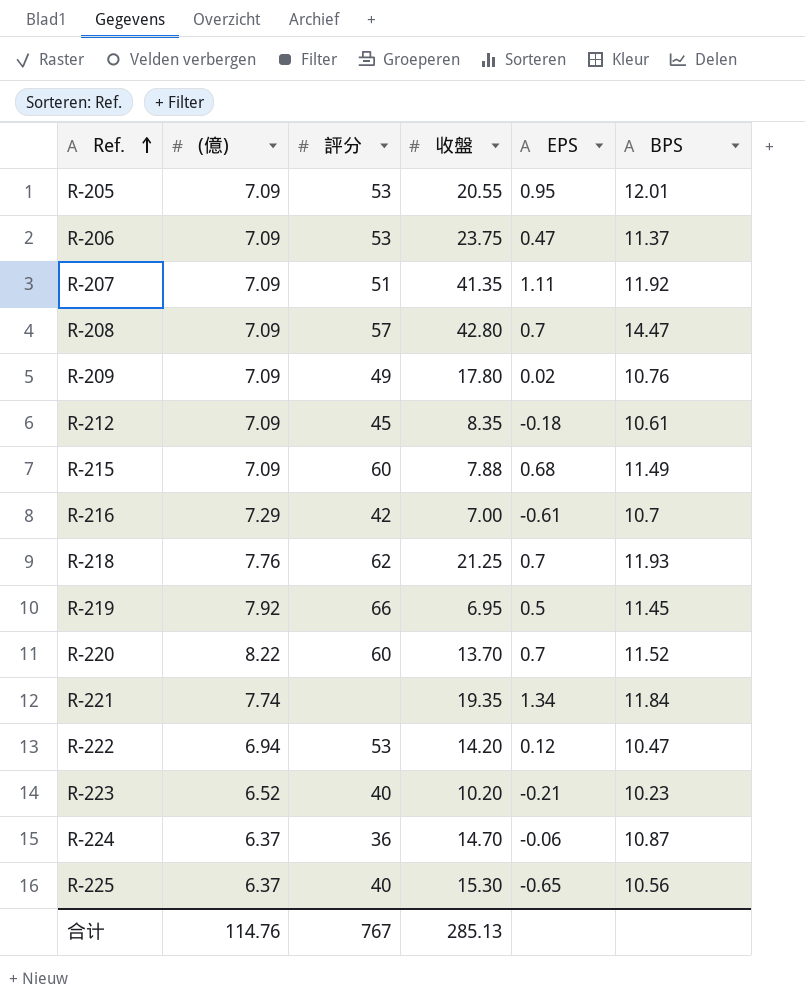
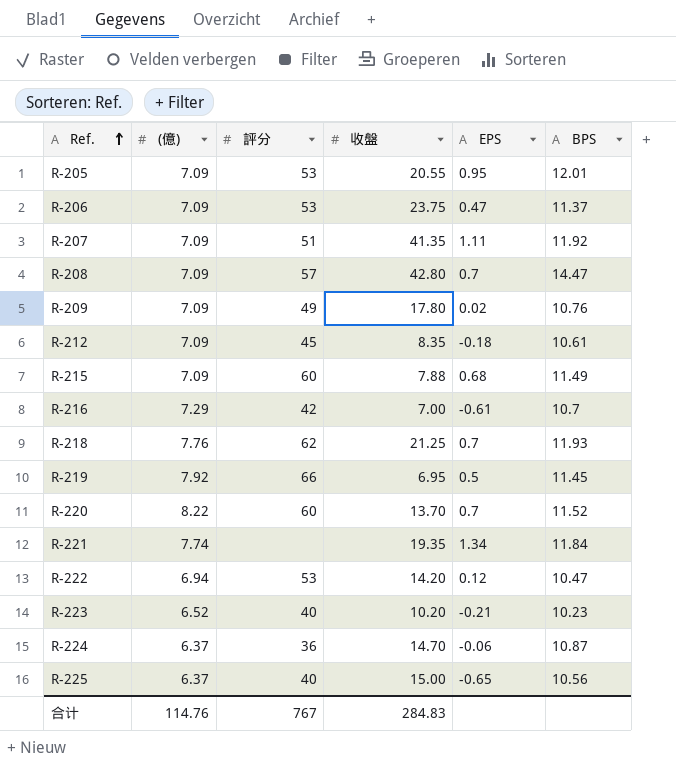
R-225 | 收盤: 15.30 -> 15.00
合计 | 收盤: 285.13 -> 284.83

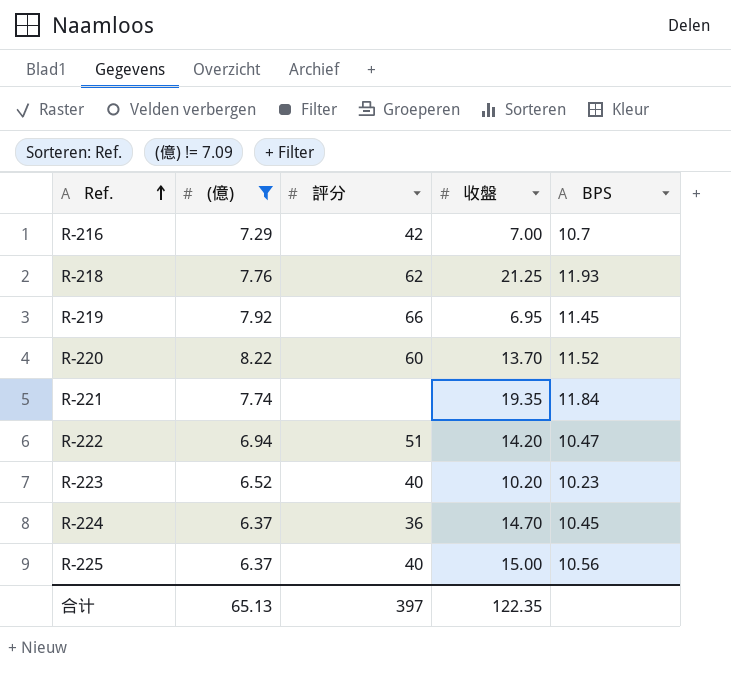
filter: none -> (億) != 7.09
column EPS | position: 5 -> none
R-222 | 評分: 53 -> 51
R-224 | BPS: 10.87 -> 10.45
合计 | (億): 114.76 -> 65.13
合计 | 評分: 767 -> 397
合计 | 收盤: 284.83 -> 122.35

